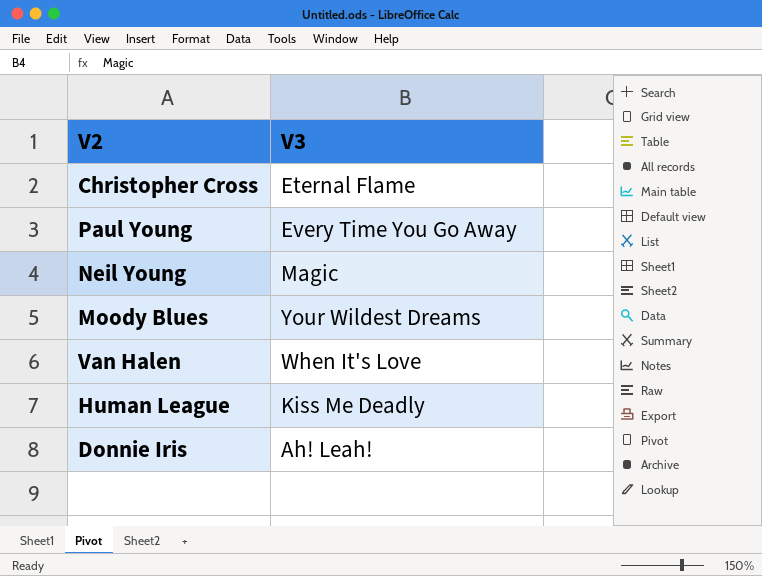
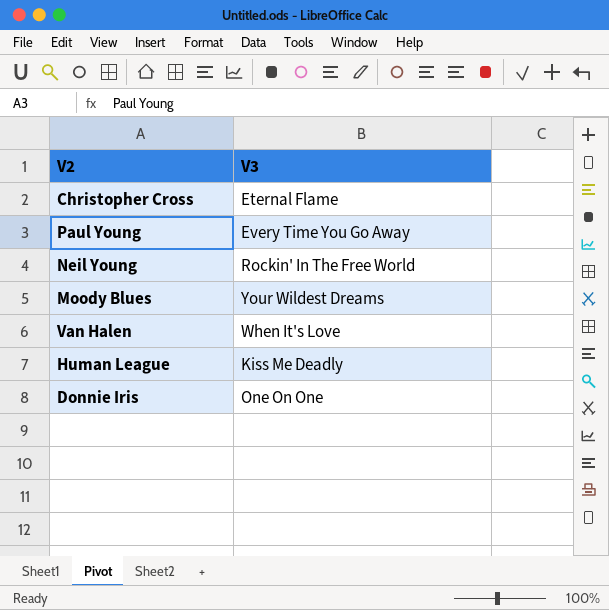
Neil Young | V3: Magic -> Rockin' In The Free World
Donnie Iris | V3: Ah! Leah! -> One On One

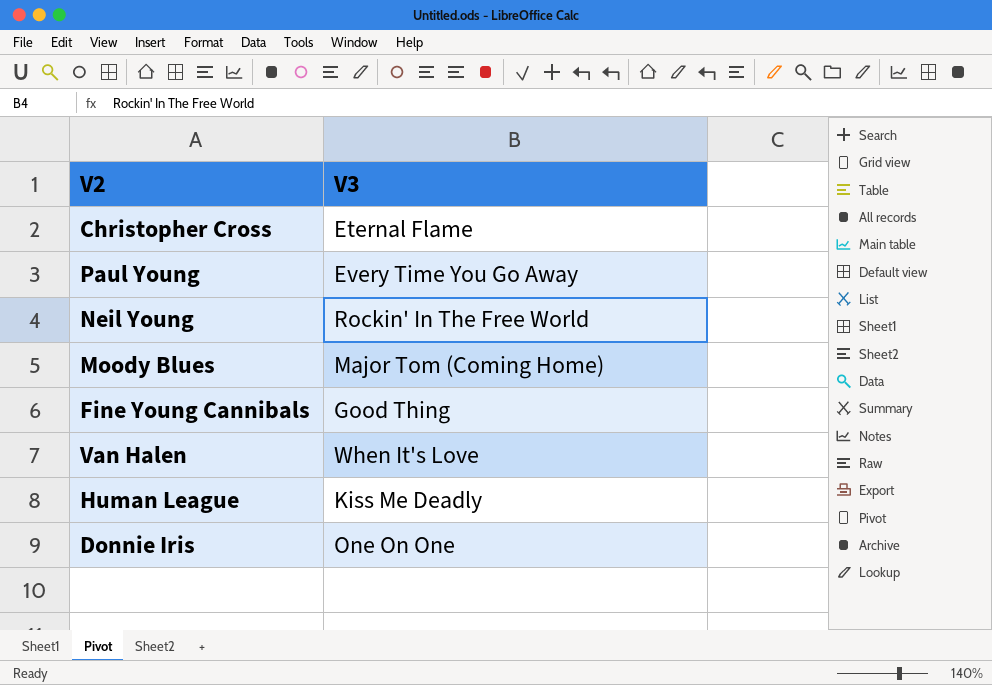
Moody Blues | V3: Your Wildest Dreams -> Major Tom (Coming Home)
row Fine Young Cannibals: none -> Good Thing

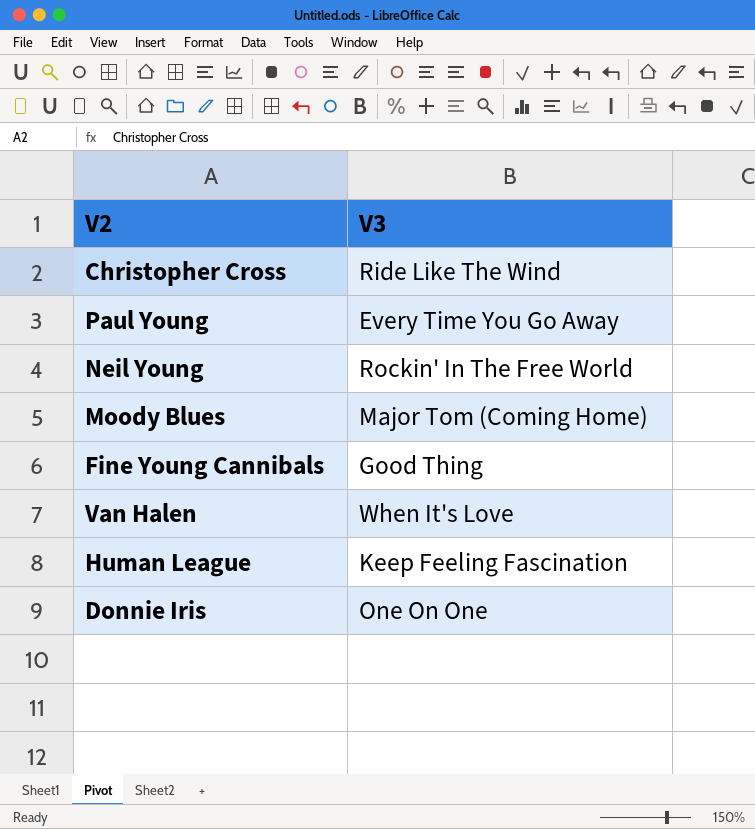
Christopher Cross | V3: Eternal Flame -> Ride Like The Wind
Human League | V3: Kiss Me Deadly -> Keep Feeling Fascination

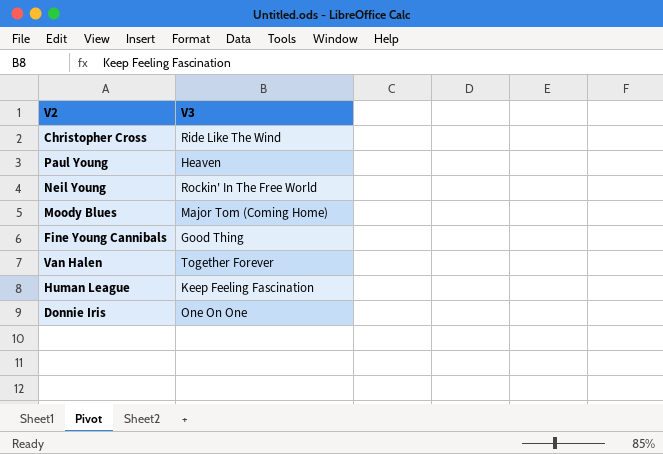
Paul Young | V3: Every Time You Go Away -> Heaven
Van Halen | V3: When It's Love -> Together Forever

